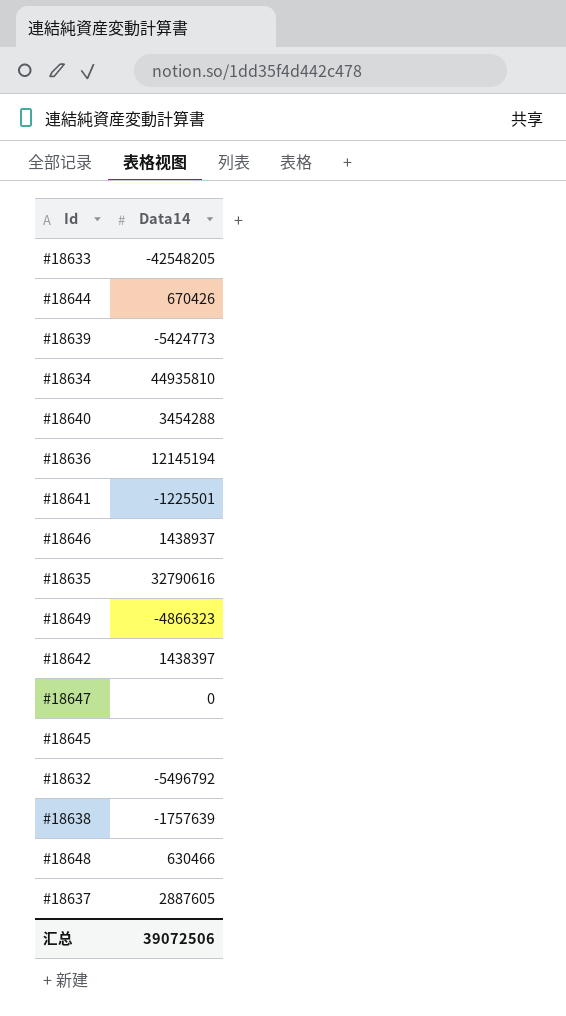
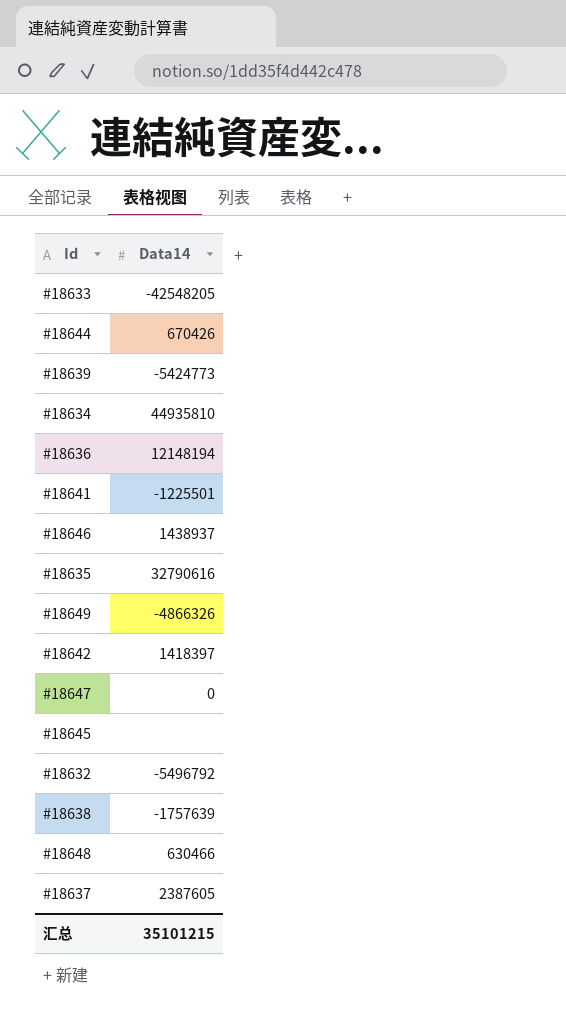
row #18640: 3454288 -> none
#18636 | Data14: 12145194 -> 12148194
#18649 | Data14: -4866323 -> -4866326
#18642 | Data14: 1438397 -> 1418397
#18637 | Data14: 2887605 -> 2387605
汇总 | Data14: 39072506 -> 35101215

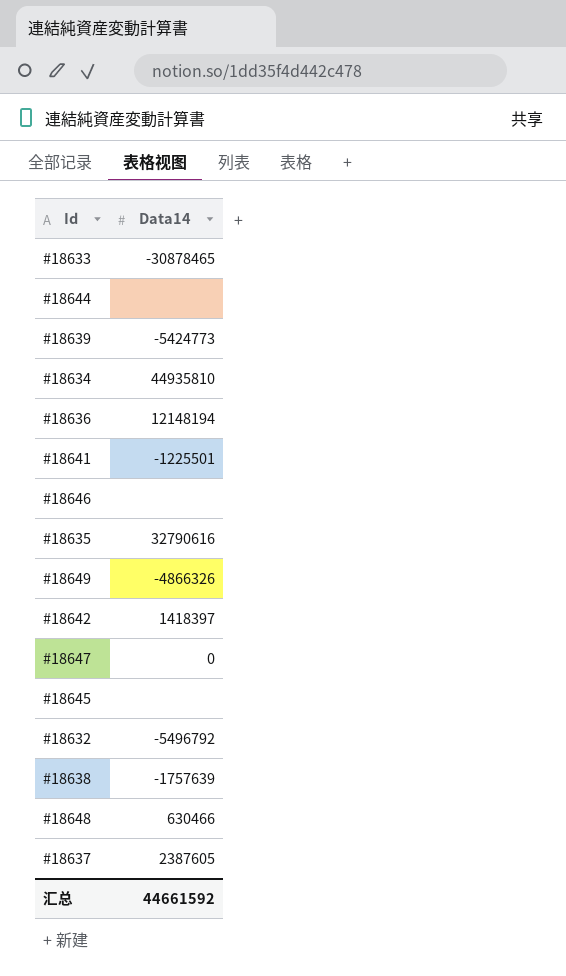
#18633 | Data14: -42548205 -> -30878465
#18644 | Data14: 670426 -> none
#18646 | Data14: 1438937 -> none
汇总 | Data14: 35101215 -> 44661592

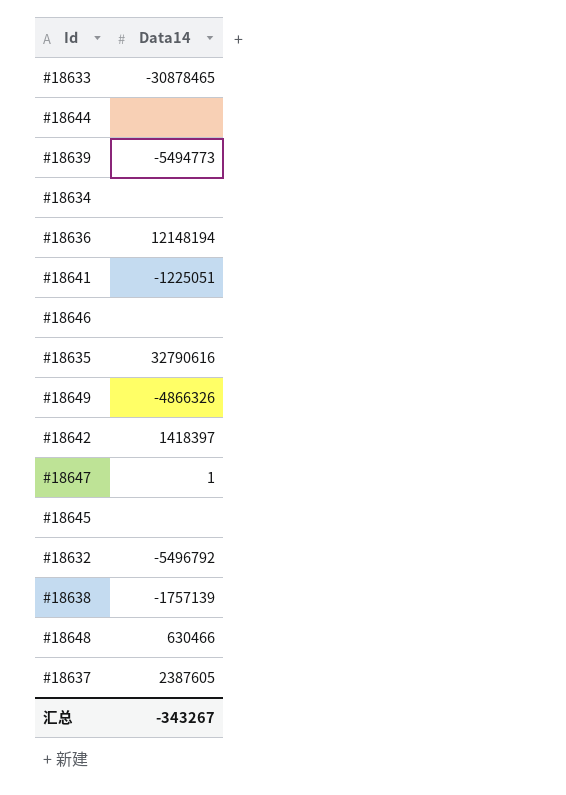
#18639 | Data14: -5424773 -> -5494773
#18634 | Data14: 44935810 -> none
#18641 | Data14: -1225501 -> -1225051
#18647 | Data14: 0 -> 1
#18638 | Data14: -1757639 -> -1757139
汇总 | Data14: 44661592 -> -343267

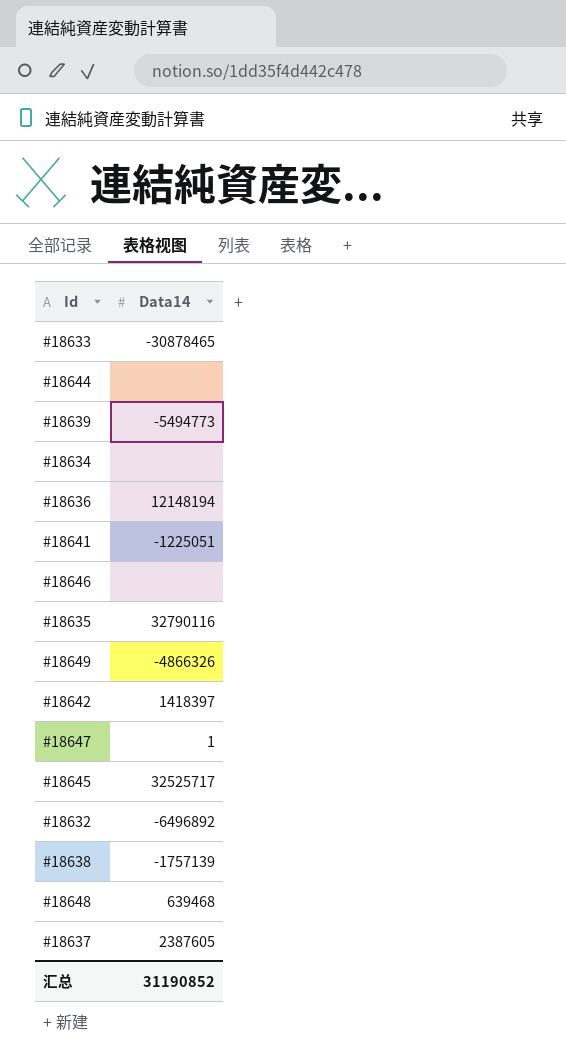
#18635 | Data14: 32790616 -> 32790116
#18645 | Data14: none -> 32525717
#18632 | Data14: -5496792 -> -6496892
#18648 | Data14: 630466 -> 639468
汇总 | Data14: -343267 -> 31190852

